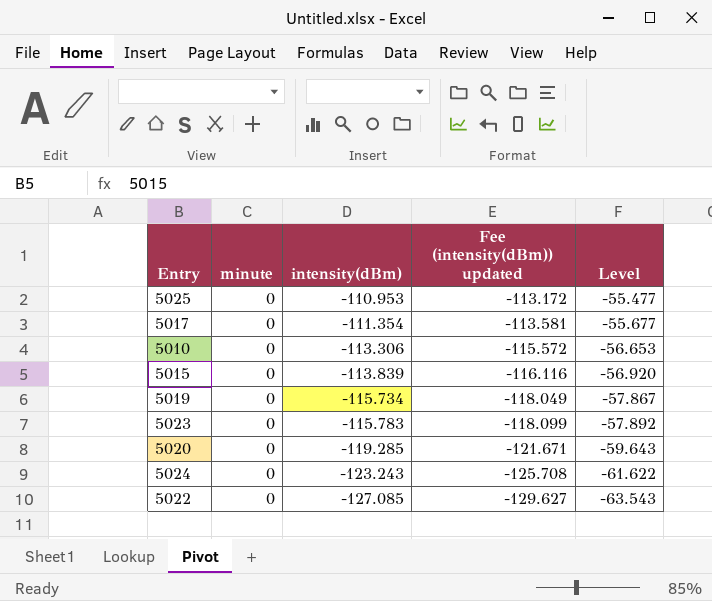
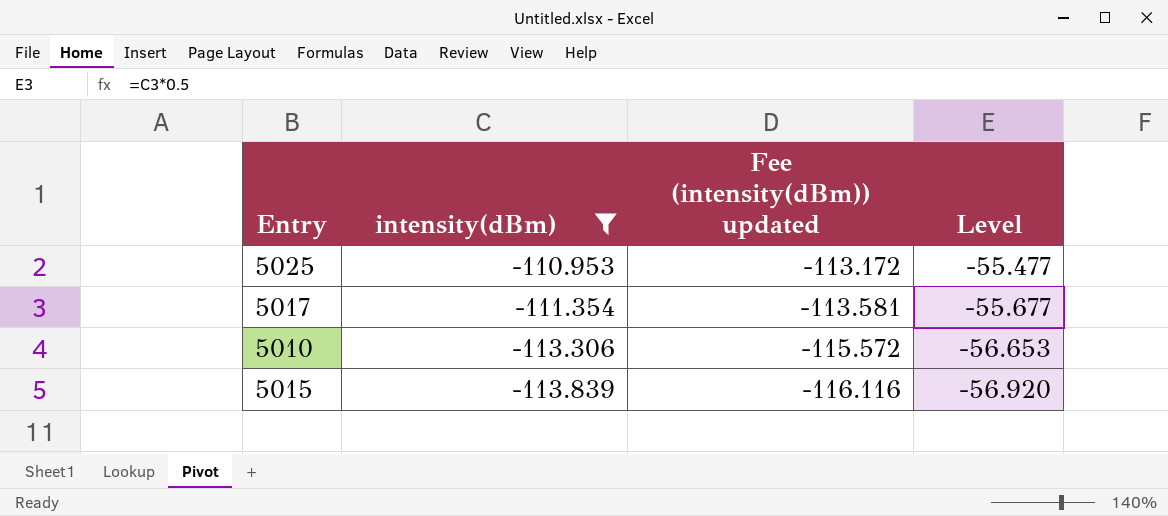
filter: none -> intensity(dBm) >= -113.839
column minute | position: 2 -> none

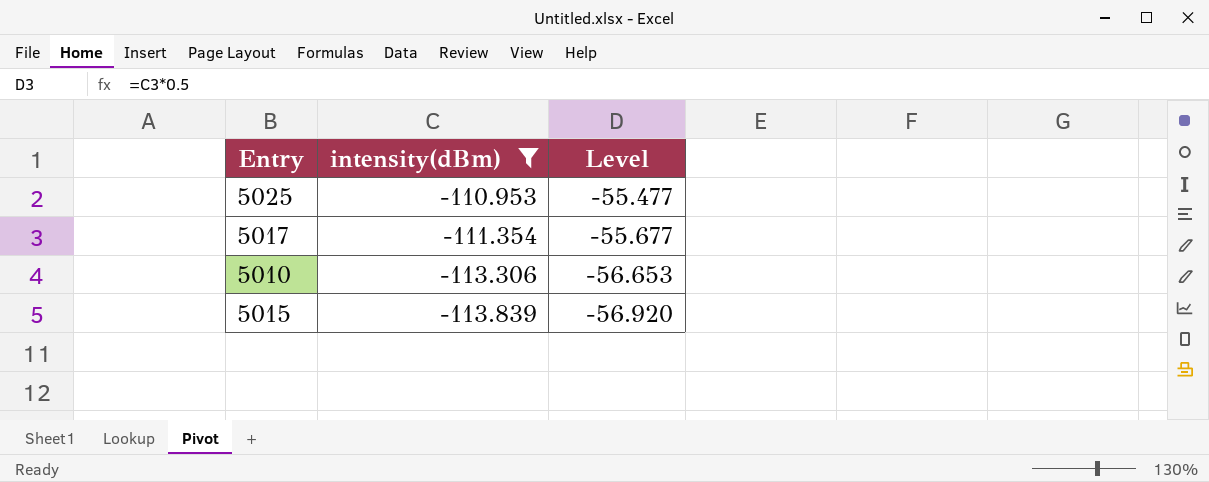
column Fee (intensity(dBm)) updated | formula: [intensity(dBm)] * 1.02 -> none

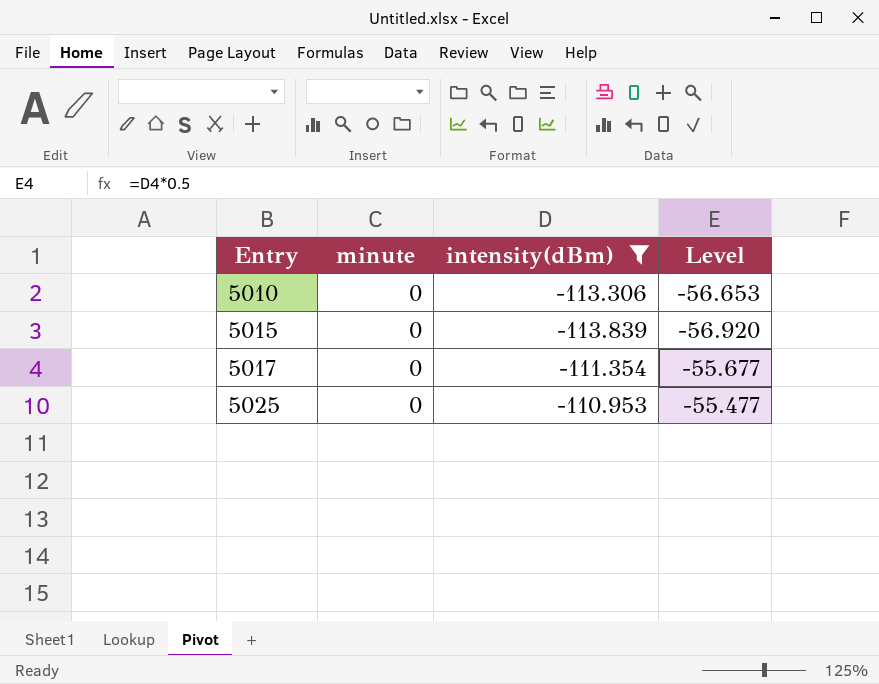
row order: intensity(dBm) descending -> Entry ascending
column minute | position: none -> 2

